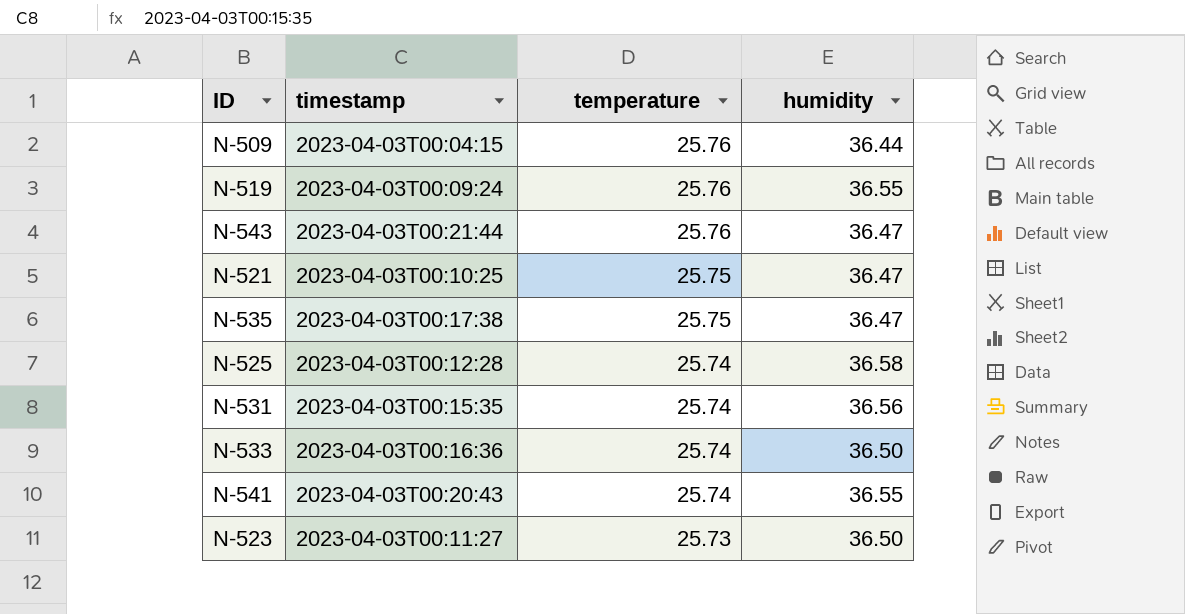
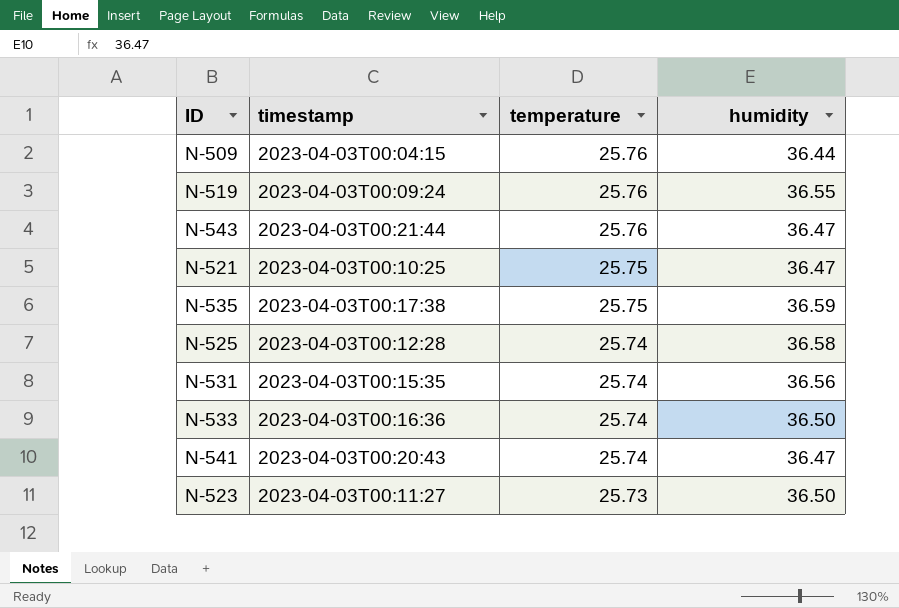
N-535 | humidity: 36.47 -> 36.59
N-541 | humidity: 36.55 -> 36.47

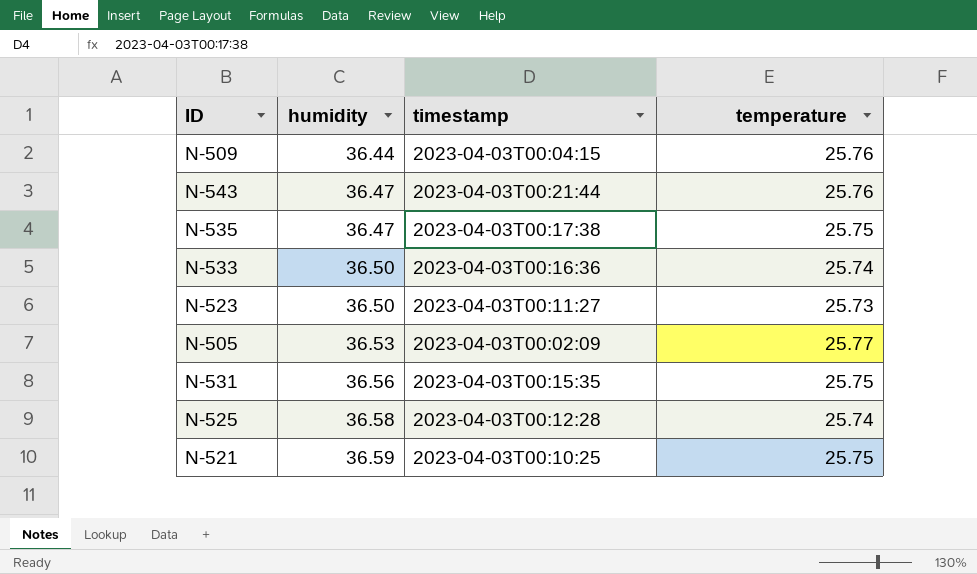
row order: temperature descending -> humidity ascending
column humidity | position: 4 -> 2
row N-519: 2023-04-03T00:09:24 | 25.76 | 36.55 -> none
row N-541: 2023-04-03T00:20:43 | 25.74 | 36.47 -> none
N-535 | humidity: 36.59 -> 36.47
row N-505: none -> 36.53 | 2023-04-03T00:02:09 | 25.77
N-531 | temperature: 25.74 -> 25.75
N-521 | humidity: 36.47 -> 36.59

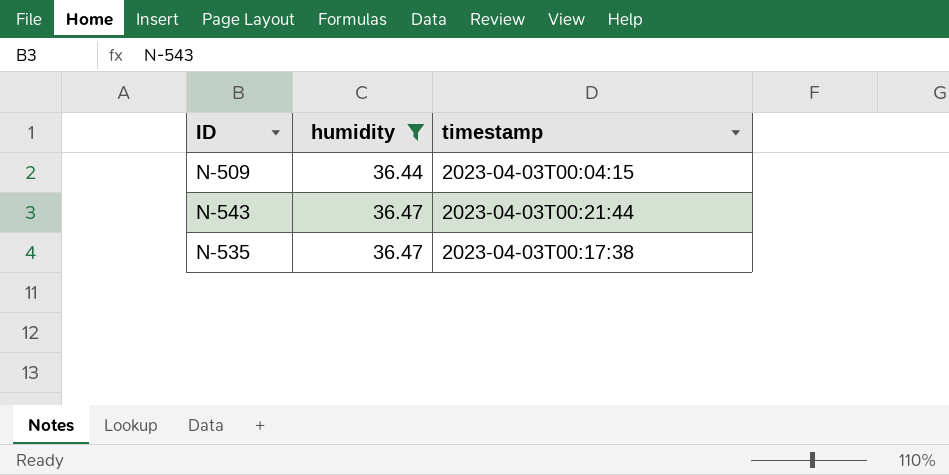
filter: none -> humidity <= 36.47
column temperature | position: 4 -> none

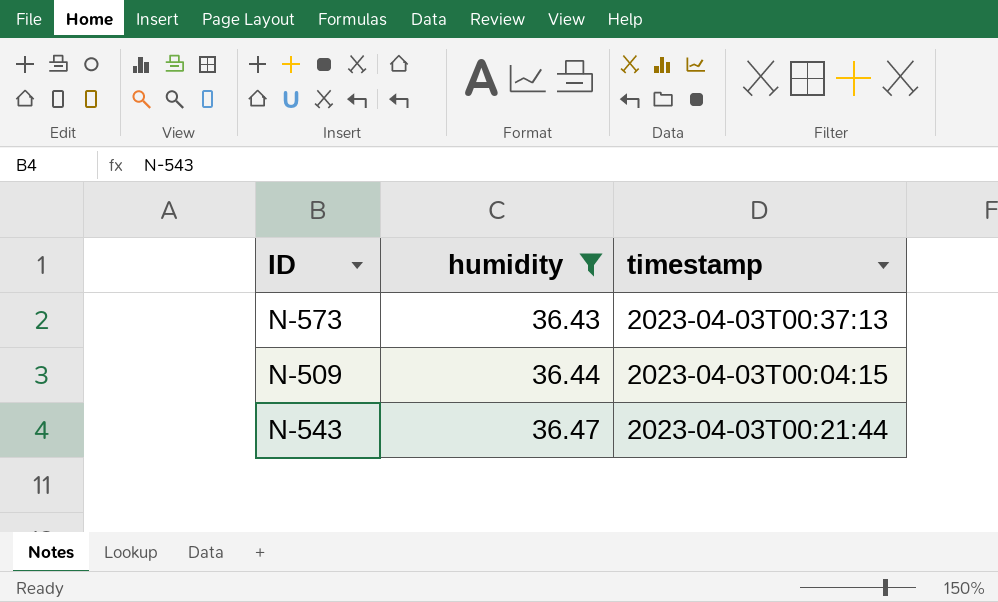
row N-535: 36.47 | 2023-04-03T00:17:38 -> none
row N-573: none -> 36.43 | 2023-04-03T00:37:13

